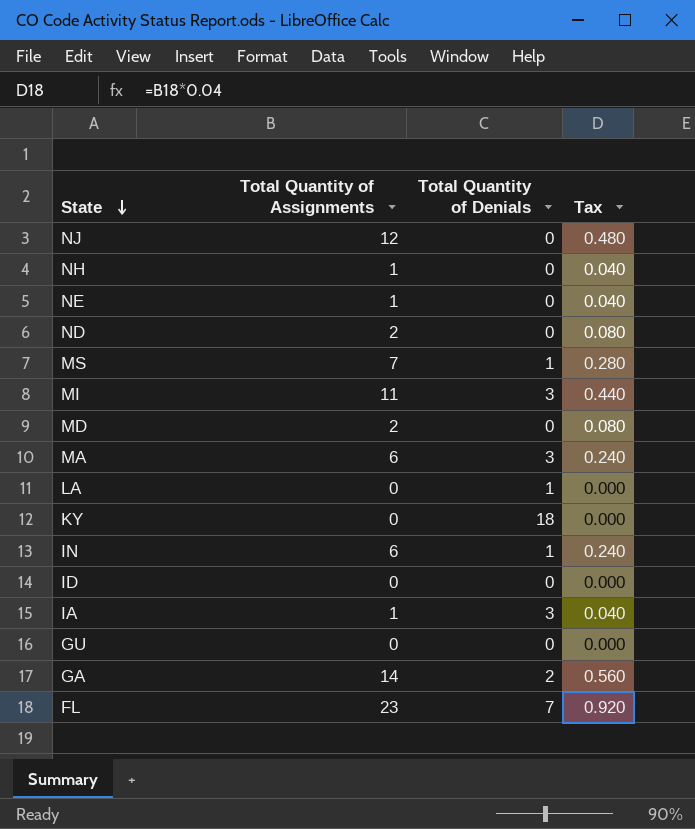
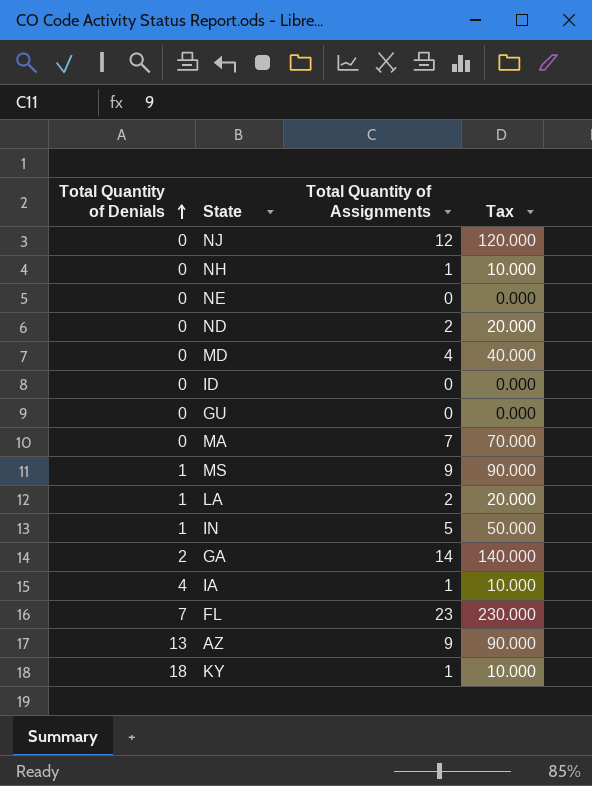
row order: State descending -> Total Quantity of Denials ascending
column Total Quantity of Denials | position: 3 -> 1
column Tax | formula: [Total Quantity of Assignments] * 0.04 -> [Total Quantity of Assignments] * 10
row MI: 11 | 3 | 0.440 -> none
NE | Total Quantity of Assignments: 1 -> 0
MD | Total Quantity of Assignments: 2 -> 4
MA | Total Quantity of Denials: 3 -> 0
MA | Total Quantity of Assignments: 6 -> 7
MS | Total Quantity of Assignments: 7 -> 9
LA | Total Quantity of Assignments: 0 -> 2
IN | Total Quantity of Assignments: 6 -> 5
IA | Total Quantity of Denials: 3 -> 4
row AZ: none -> 13 | 9 | 90.000
KY | Total Quantity of Assignments: 0 -> 1

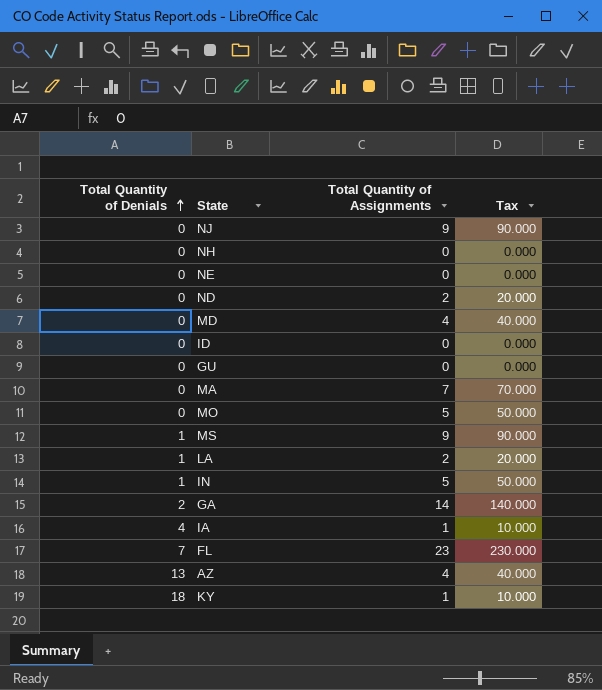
NJ | Total Quantity of Assignments: 12 -> 9
NJ | Tax: 120.000 -> 90.000
NH | Total Quantity of Assignments: 1 -> 0
NH | Tax: 10.000 -> 0.000
row MO: none -> 0 | 5 | 50.000
AZ | Total Quantity of Assignments: 9 -> 4
AZ | Tax: 90.000 -> 40.000

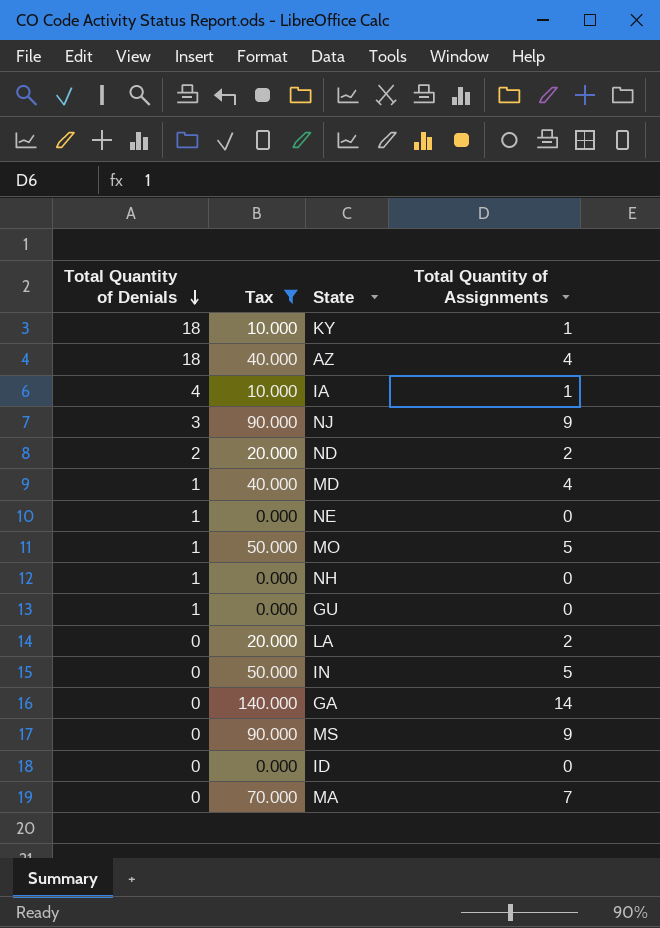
filter: none -> Tax != 230.000
row order: Total Quantity of Denials ascending -> Total Quantity of Denials descending
column Tax | position: 4 -> 2
AZ | Total Quantity of Denials: 13 -> 18
NJ | Total Quantity of Denials: 0 -> 3
ND | Total Quantity of Denials: 0 -> 2
MD | Total Quantity of Denials: 0 -> 1
NE | Total Quantity of Denials: 0 -> 1
MO | Total Quantity of Denials: 0 -> 1
NH | Total Quantity of Denials: 0 -> 1
GU | Total Quantity of Denials: 0 -> 1
LA | Total Quantity of Denials: 1 -> 0
IN | Total Quantity of Denials: 1 -> 0
GA | Total Quantity of Denials: 2 -> 0
MS | Total Quantity of Denials: 1 -> 0

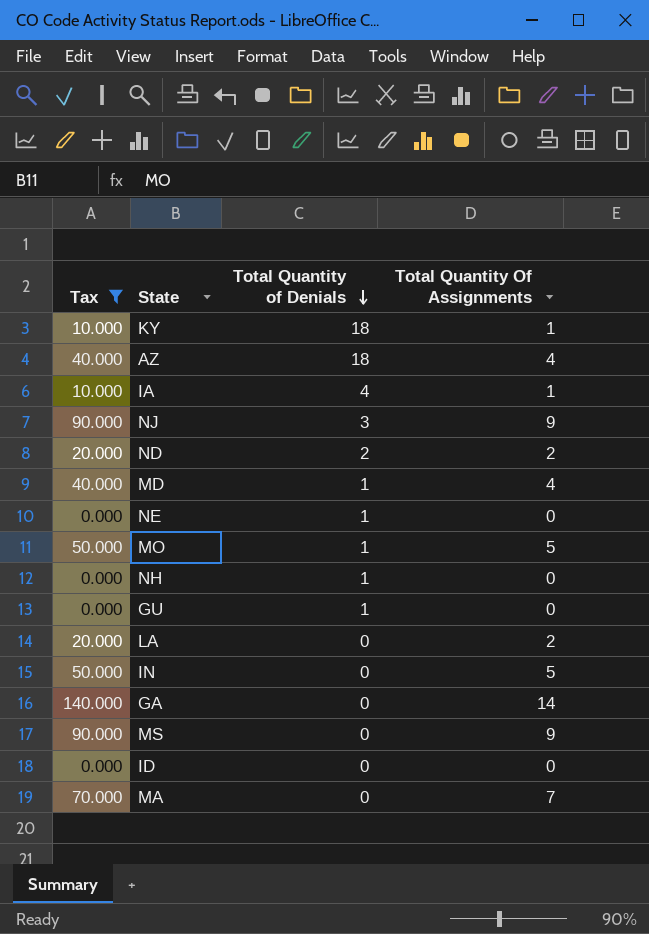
column Total Quantity of Denials | position: 1 -> 3
column name: Total Quantity of Assignments -> Total Quantity Of Assignments

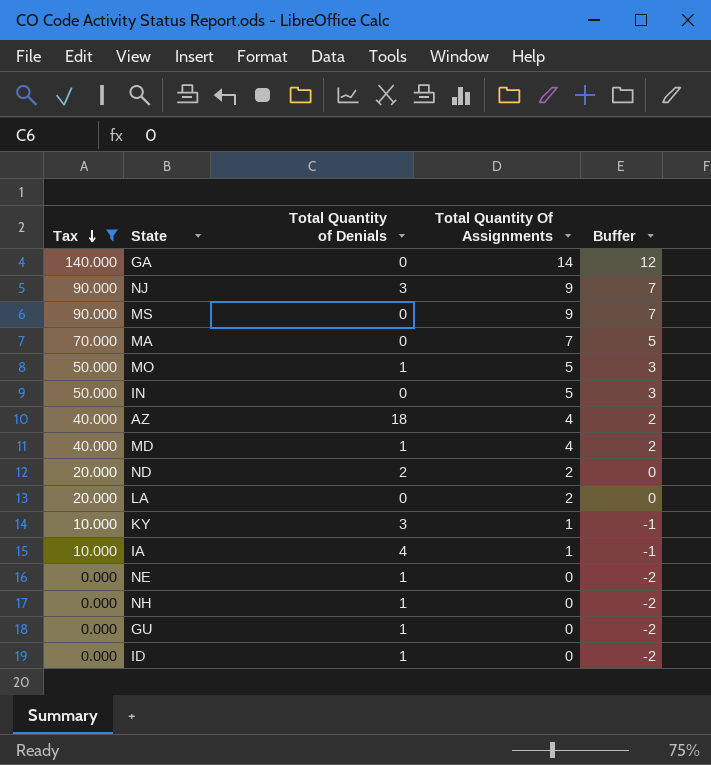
row order: Total Quantity of Denials descending -> Tax descending
column Buffer | formula: none -> [Total Quantity Of Assignments] - 2
KY | Total Quantity of Denials: 18 -> 3
ID | Total Quantity of Denials: 0 -> 1

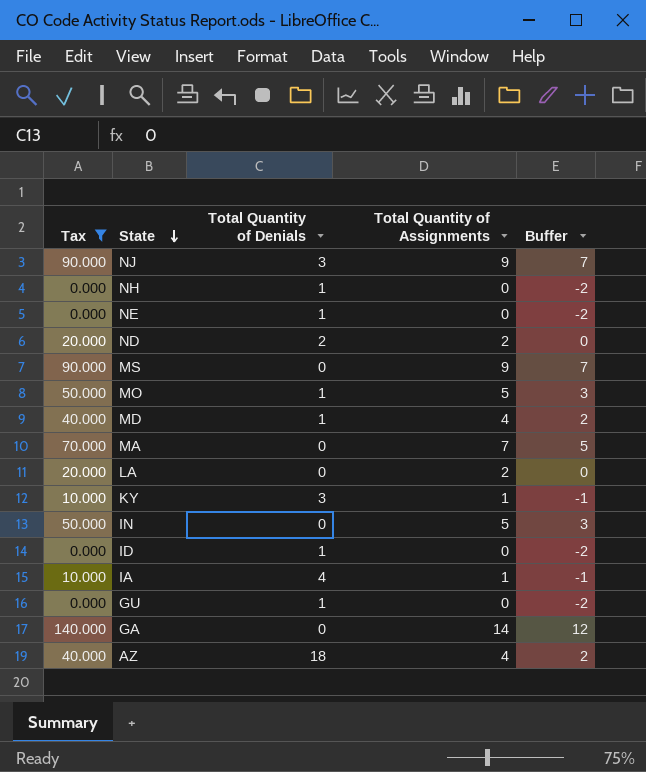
row order: Tax descending -> State descending
column name: Total Quantity Of Assignments -> Total Quantity of Assignments

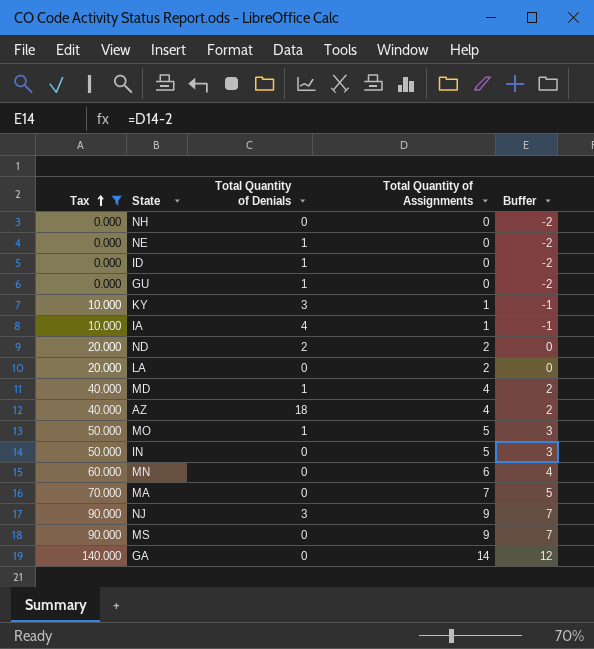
row order: State descending -> Tax ascending
NH | Total Quantity of Denials: 1 -> 0
row MN: none -> 60.000 | 0 | 6 | 4

